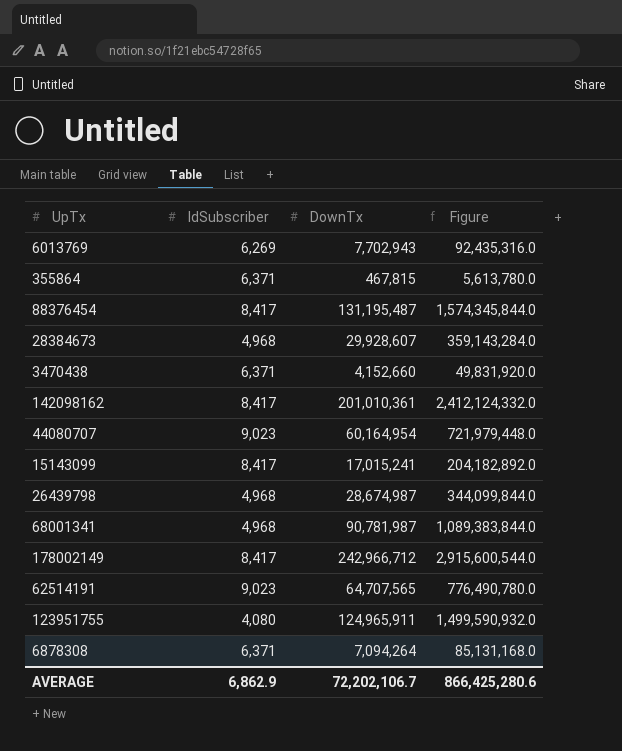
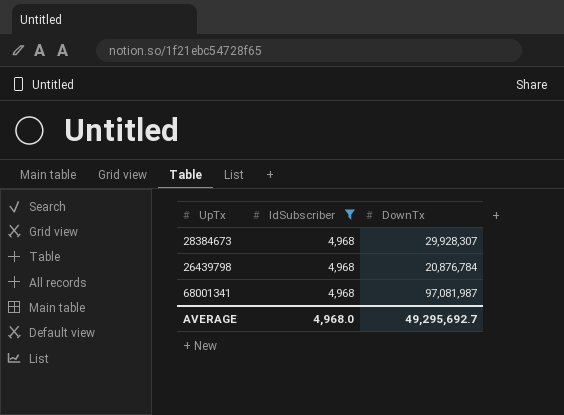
filter: none -> IdSubscriber = 4,968
column Figure | formula: [DownTx] * 12 -> none
28384673 | DownTx: 29,928,607 -> 29,928,307
26439798 | DownTx: 28,674,987 -> 20,876,784
68001341 | DownTx: 90,781,987 -> 97,081,987
AVERAGE | IdSubscriber: 6,862.9 -> 4,968.0
AVERAGE | DownTx: 72,202,106.7 -> 49,295,692.7

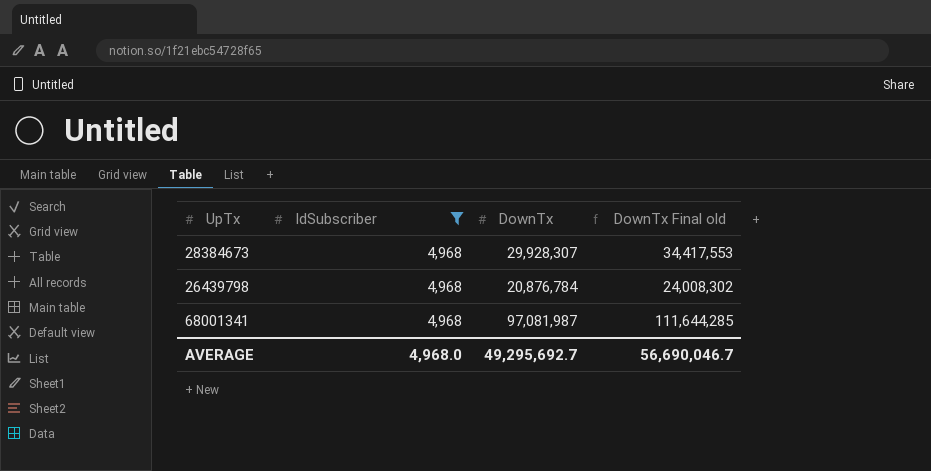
column DownTx Final old | formula: none -> [DownTx] * 1.15

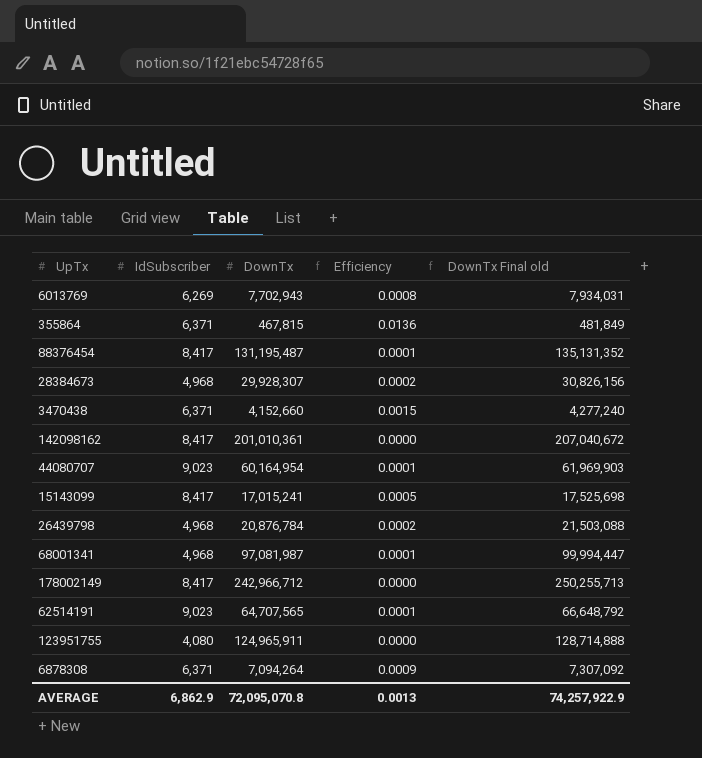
filter: IdSubscriber = 4,968 -> none
column Efficiency | formula: none -> [IdSubscriber] / [DownTx]
column DownTx Final old | formula: [DownTx] * 1.15 -> [DownTx] * 1.03
AVERAGE | IdSubscriber: 4,968.0 -> 6,862.9
AVERAGE | DownTx: 49,295,692.7 -> 72,095,070.8
AVERAGE | DownTx Final old: 56,690,046.7 -> 74,257,922.9

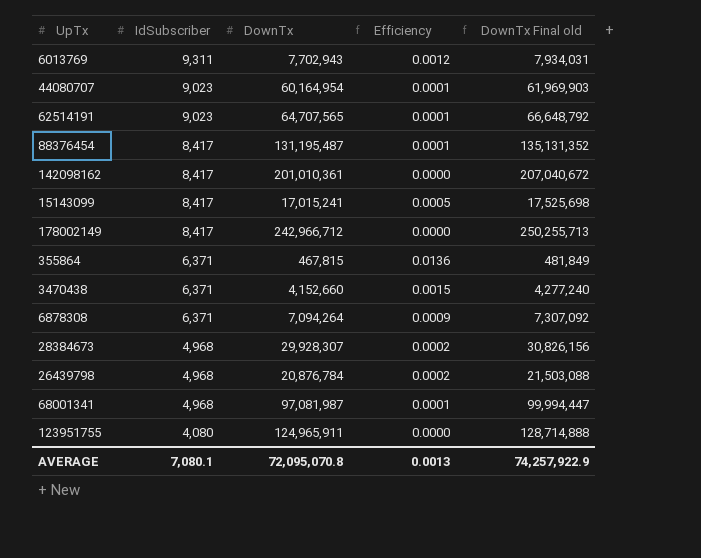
row order: none -> IdSubscriber descending
6013769 | IdSubscriber: 6,269 -> 9,311
6013769 | Efficiency: 0.0008 -> 0.0012
AVERAGE | IdSubscriber: 6,862.9 -> 7,080.1

